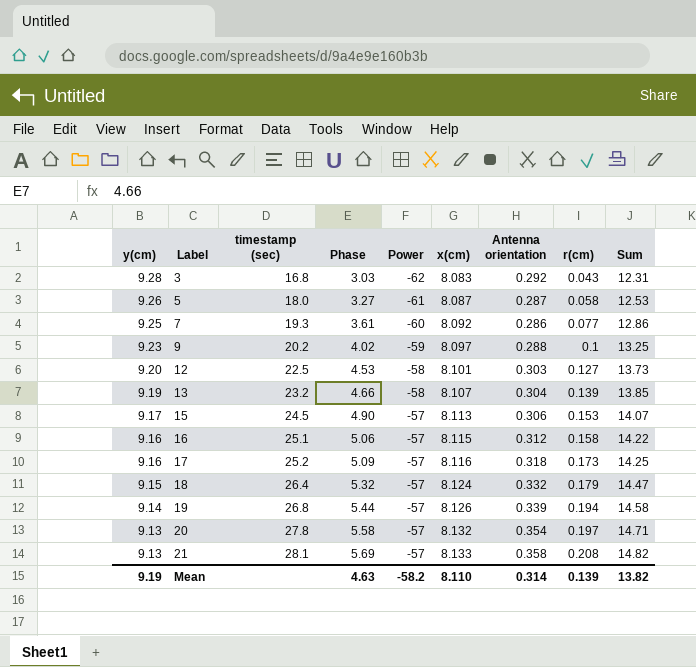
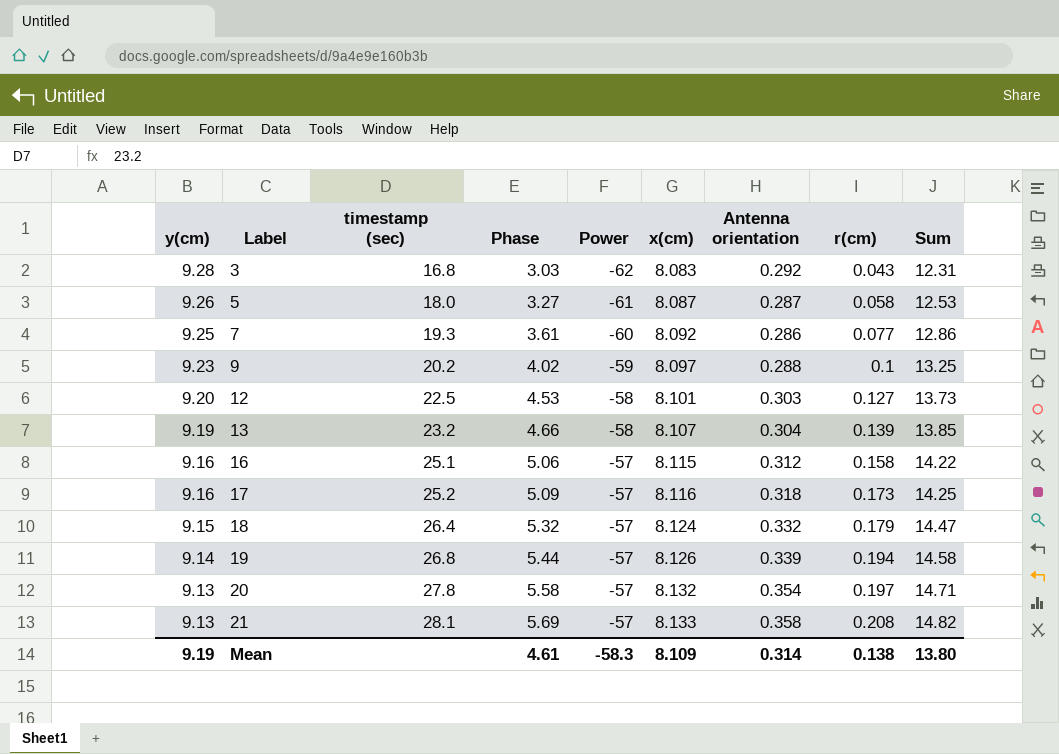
row 15: 9.17 | 24.5 | 4.90 | -57 | 8.113 | 0.306 | 0.153 | 14.07 -> none
Mean | Phase: 4.63 -> 4.61
Mean | Power: -58.2 -> -58.3
Mean | x(cm): 8.110 -> 8.109
Mean | r(cm): 0.139 -> 0.138
Mean | Sum: 13.82 -> 13.80

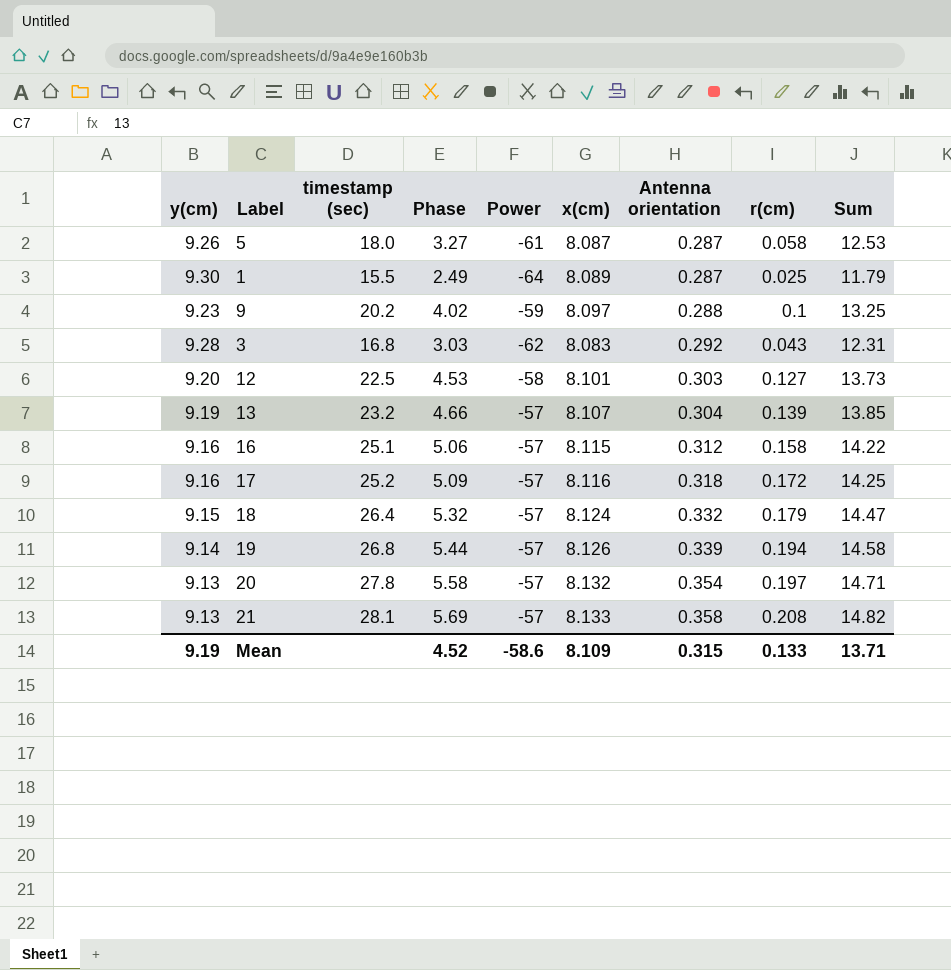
row order: y(cm) descending -> Antenna orientation ascending
row 7: 9.25 | 19.3 | 3.61 | -60 | 8.092 | 0.286 | 0.077 | 12.86 -> none
row 1: none -> 9.30 | 15.5 | 2.49 | -64 | 8.089 | 0.287 | 0.025 | 11.79
13 | Power: -58 -> -57
17 | r(cm): 0.173 -> 0.172
Mean | Phase: 4.61 -> 4.52
Mean | Power: -58.3 -> -58.6
Mean | Antenna orientation: 0.314 -> 0.315
Mean | r(cm): 0.138 -> 0.133
Mean | Sum: 13.80 -> 13.71

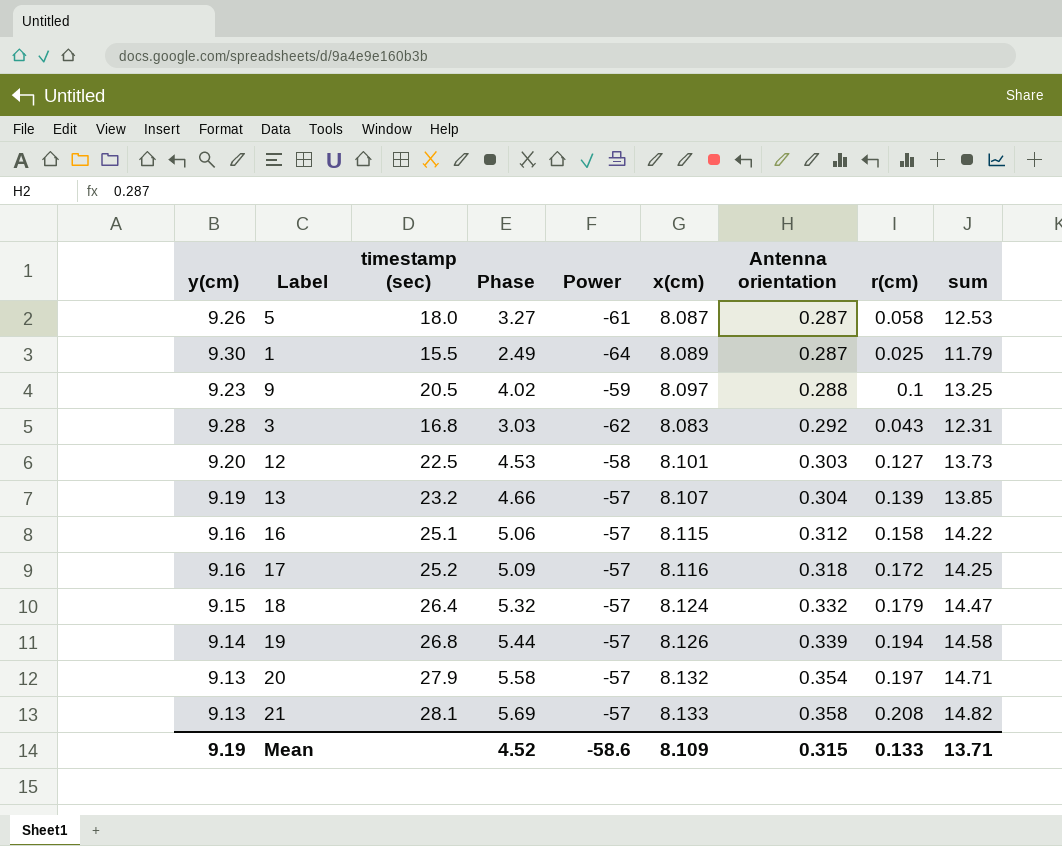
column name: Sum -> sum
9 | timestamp (sec): 20.2 -> 20.5
20 | timestamp (sec): 27.8 -> 27.9

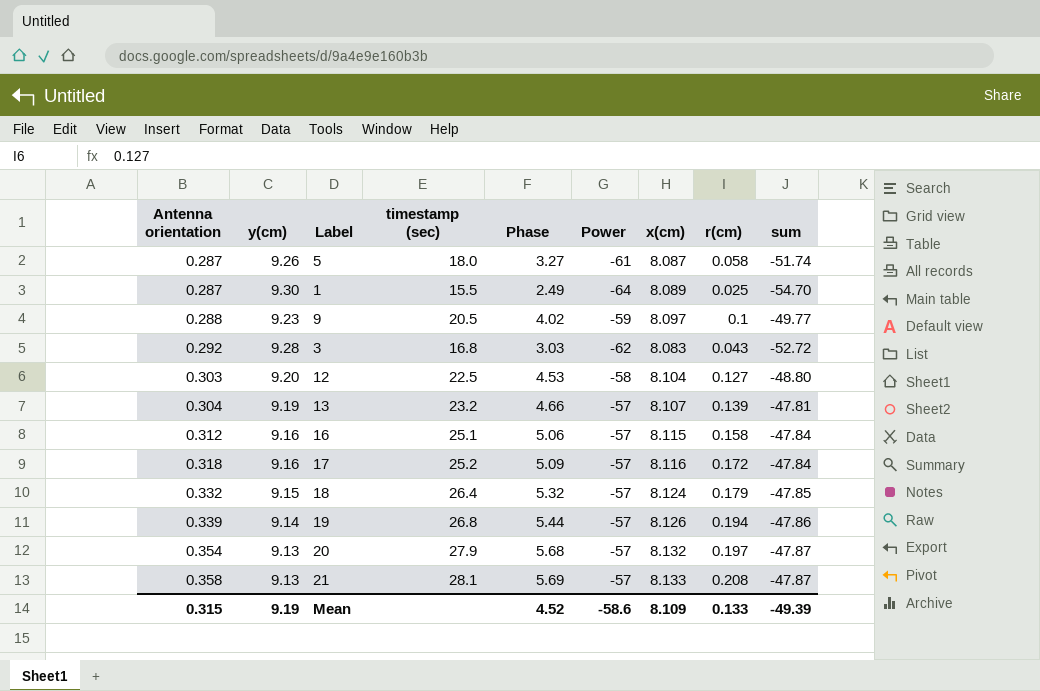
column Antenna orientation | position: 7 -> 1
column sum | formula: [y(cm)] + [Phase] -> [y(cm)] + [Power]
12 | x(cm): 8.101 -> 8.104
20 | Phase: 5.58 -> 5.68
Mean | sum: 13.71 -> -49.39

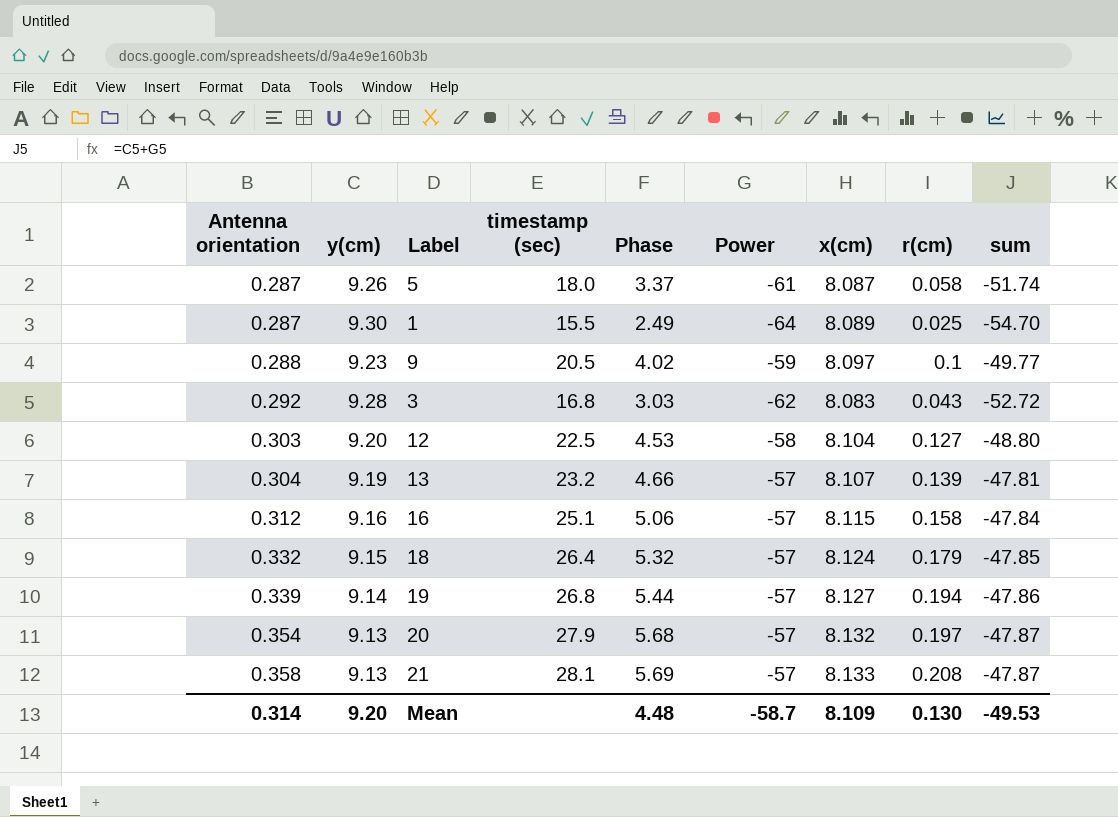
row 17: 0.318 | 9.16 | 25.2 | 5.09 | -57 | 8.116 | 0.172 | -47.84 -> none
5 | Phase: 3.27 -> 3.37
19 | x(cm): 8.126 -> 8.127
Mean | Antenna orientation: 0.315 -> 0.314
Mean | y(cm): 9.19 -> 9.20
Mean | Phase: 4.52 -> 4.48
Mean | Power: -58.6 -> -58.7
Mean | r(cm): 0.133 -> 0.130
Mean | sum: -49.39 -> -49.53

